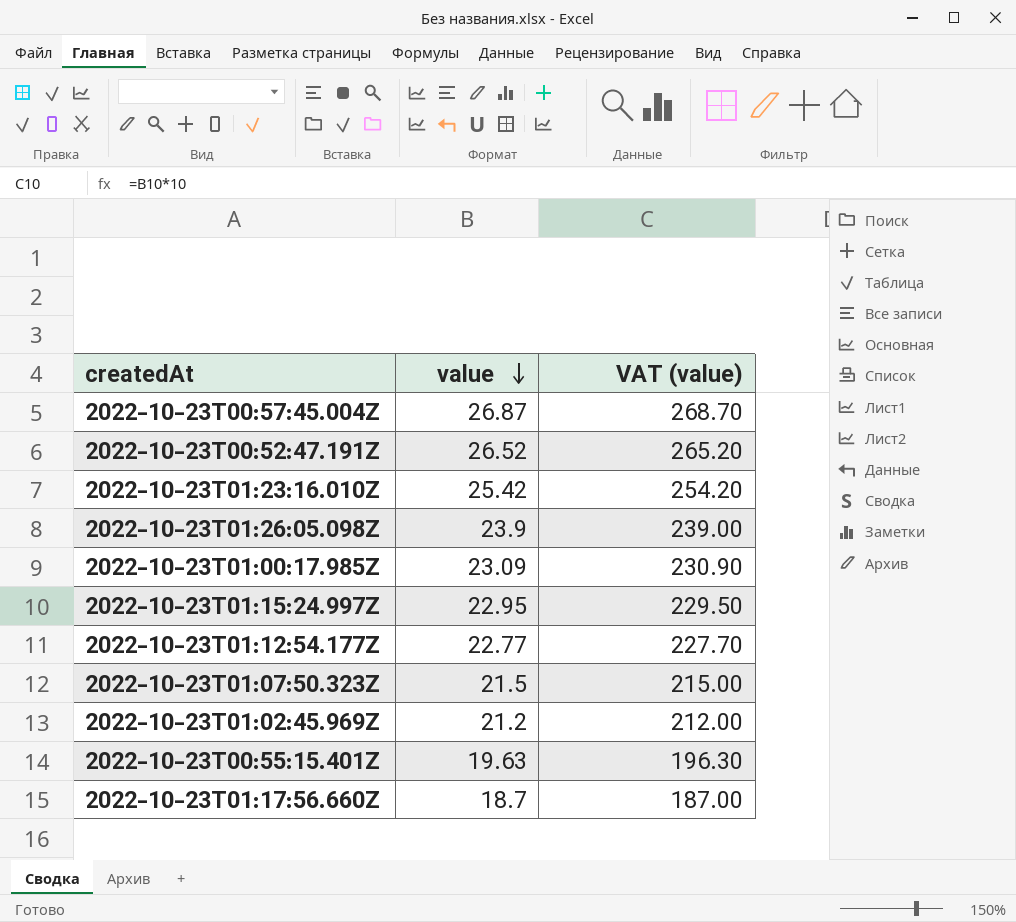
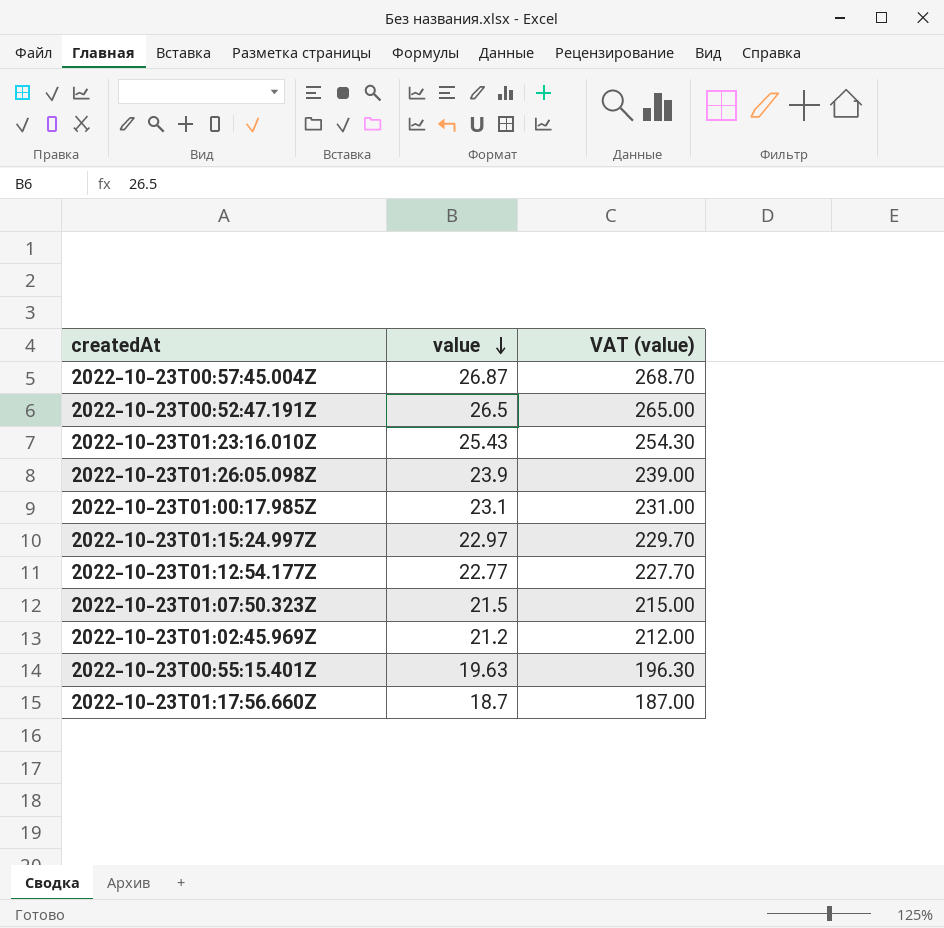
2022-10-23T00:52:47.191Z | value: 26.52 -> 26.5
2022-10-23T00:52:47.191Z | VAT (value): 265.20 -> 265.00
2022-10-23T01:23:16.010Z | value: 25.42 -> 25.43
2022-10-23T01:23:16.010Z | VAT (value): 254.20 -> 254.30
2022-10-23T01:00:17.985Z | value: 23.09 -> 23.1
2022-10-23T01:00:17.985Z | VAT (value): 230.90 -> 231.00
2022-10-23T01:15:24.997Z | value: 22.95 -> 22.97
2022-10-23T01:15:24.997Z | VAT (value): 229.50 -> 229.70

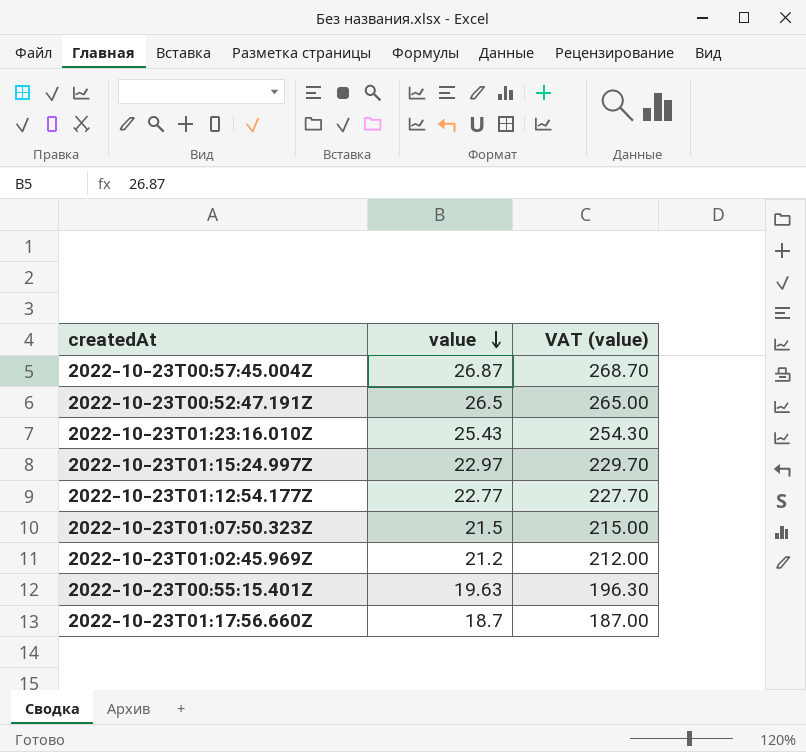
row 2022-10-23T01:26:05.098Z: 23.9 | 239.00 -> none
row 2022-10-23T01:00:17.985Z: 23.1 | 231.00 -> none

